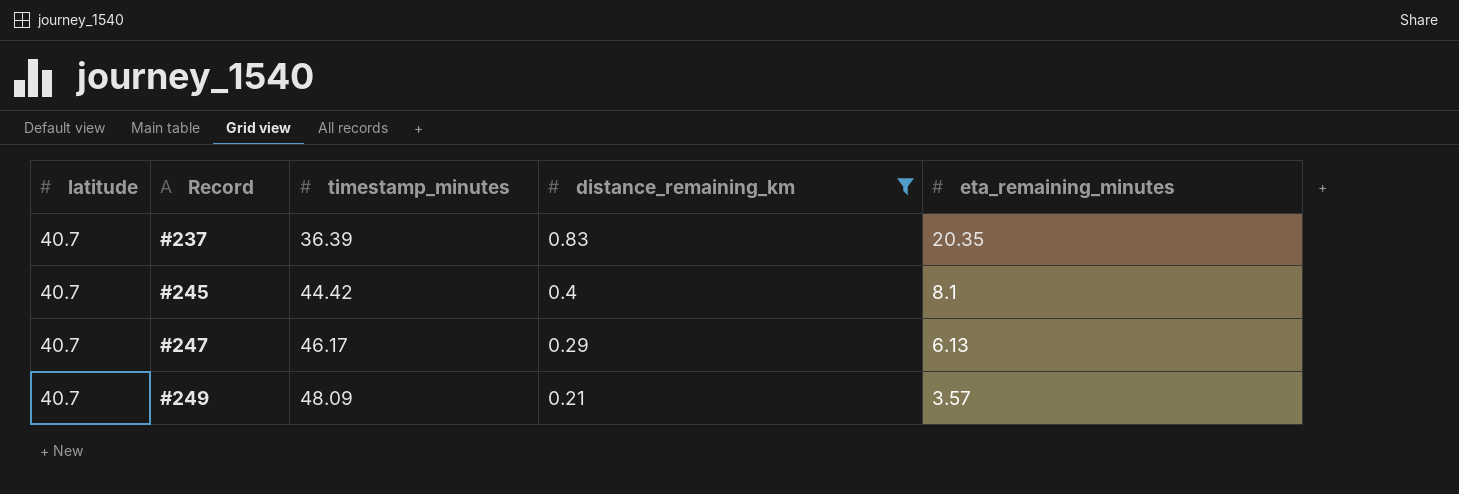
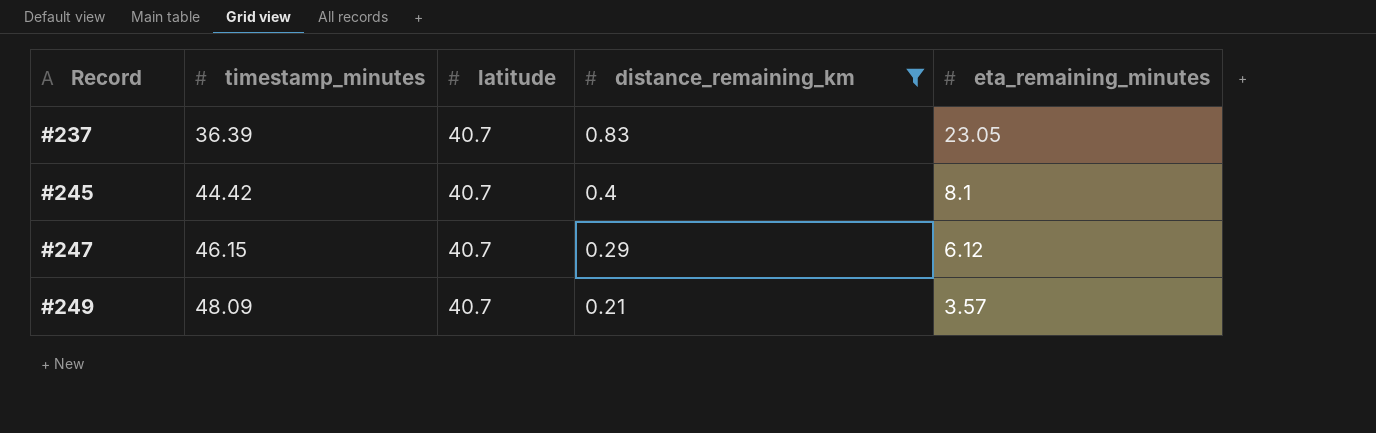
column latitude | position: 1 -> 3
#237 | eta_remaining_minutes: 20.35 -> 23.05
#247 | timestamp_minutes: 46.17 -> 46.15
#247 | eta_remaining_minutes: 6.13 -> 6.12

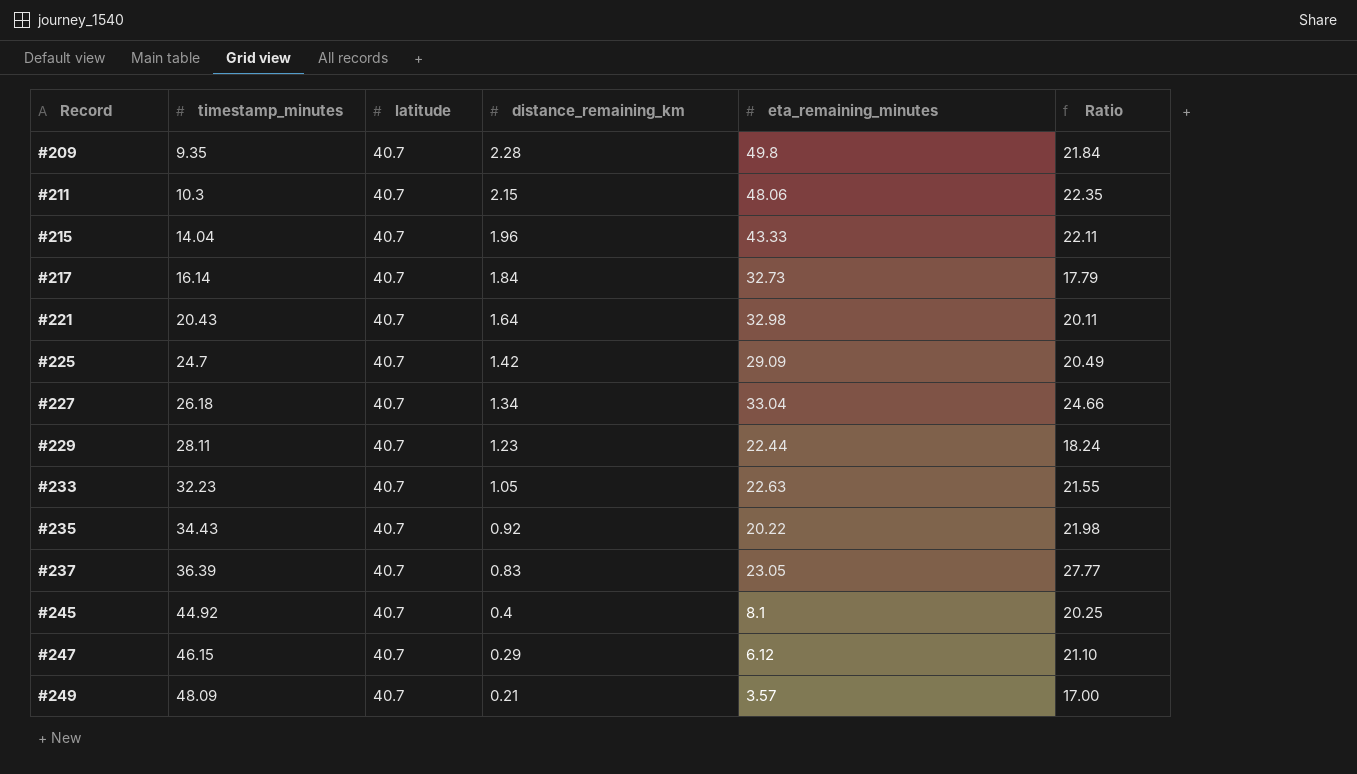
filter: distance_remaining_km <= 0.83 -> none
column Ratio | formula: none -> [eta_remaining_minutes] / [distance_remaining_km]
#245 | timestamp_minutes: 44.42 -> 44.92

